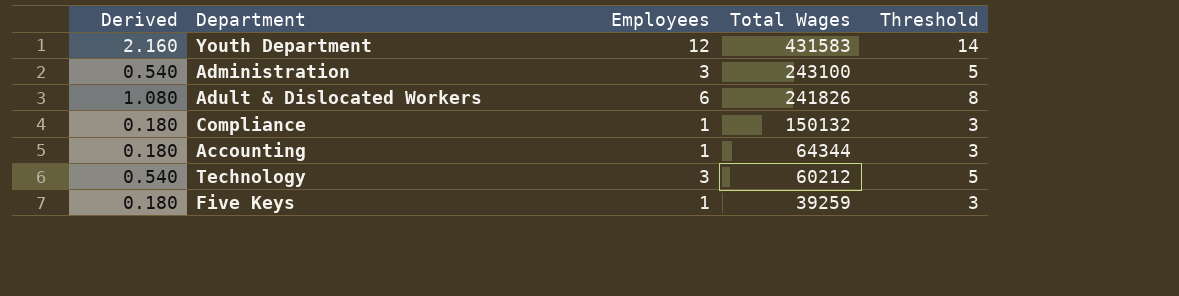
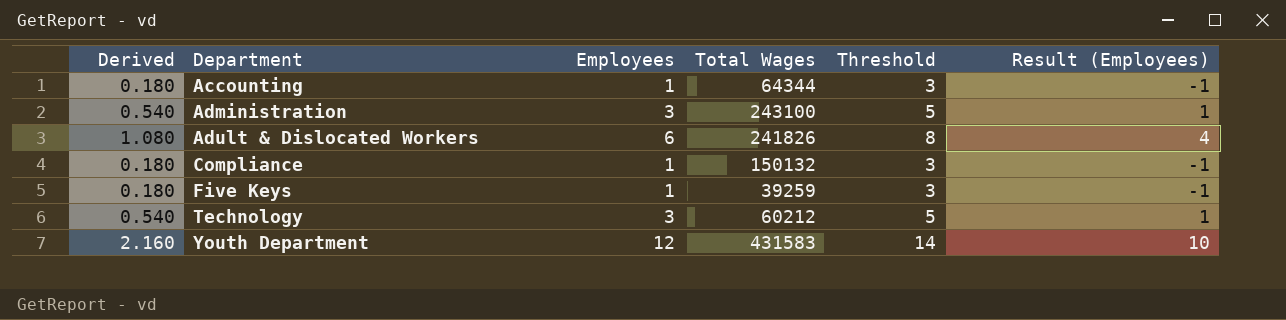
row order: Total Wages descending -> Department ascending
column Result (Employees) | formula: none -> [Employees] - 2

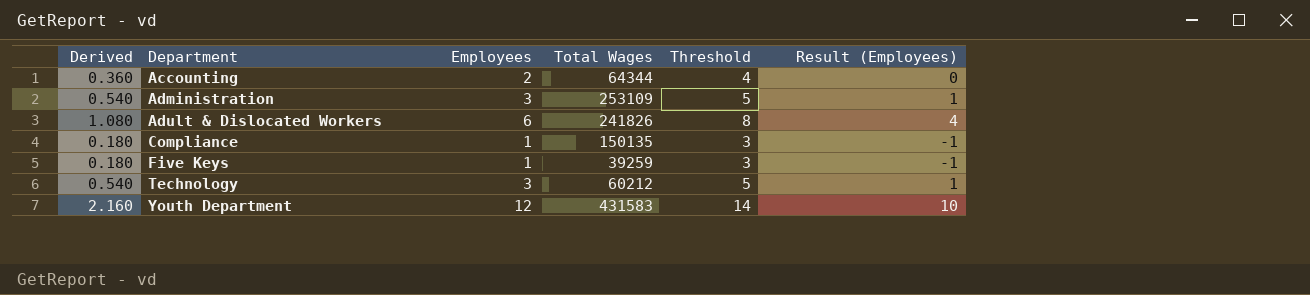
Accounting | Derived: 0.180 -> 0.360
Accounting | Employees: 1 -> 2
Accounting | Threshold: 3 -> 4
Accounting | Result (Employees): -1 -> 0
Administration | Total Wages: 243100 -> 253109
Compliance | Total Wages: 150132 -> 150135

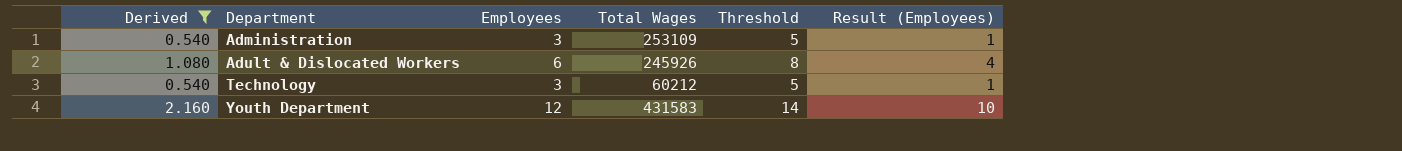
filter: none -> Derived >= 0.540
Adult & Dislocated Workers | Total Wages: 241826 -> 245926

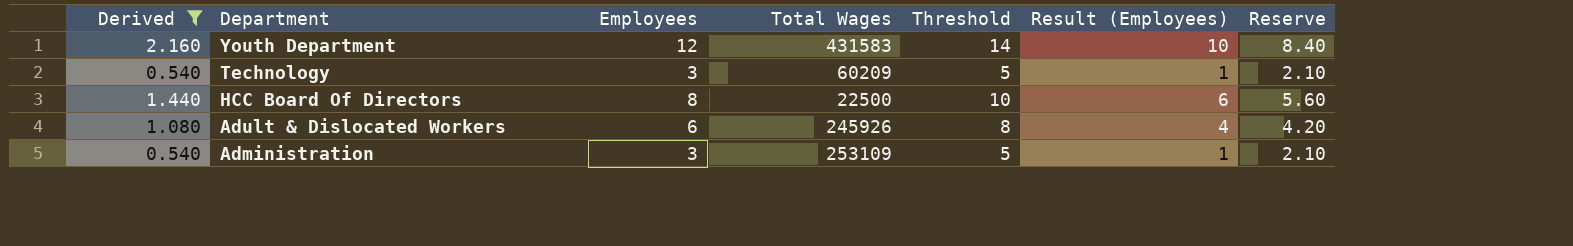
row order: Department ascending -> Department descending
column Reserve | formula: none -> [Employees] * 0.7
Technology | Total Wages: 60212 -> 60209
row HCC Board Of Directors: none -> 1.440 | 8 | 22500 | 10 | 6 | 5.60

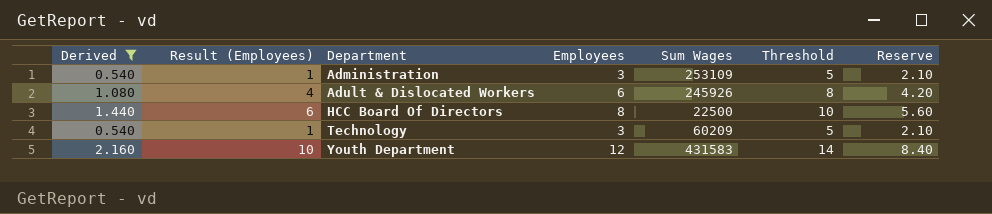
row order: Department descending -> Department ascending
column Result (Employees) | position: 6 -> 2
column name: Total Wages -> Sum Wages

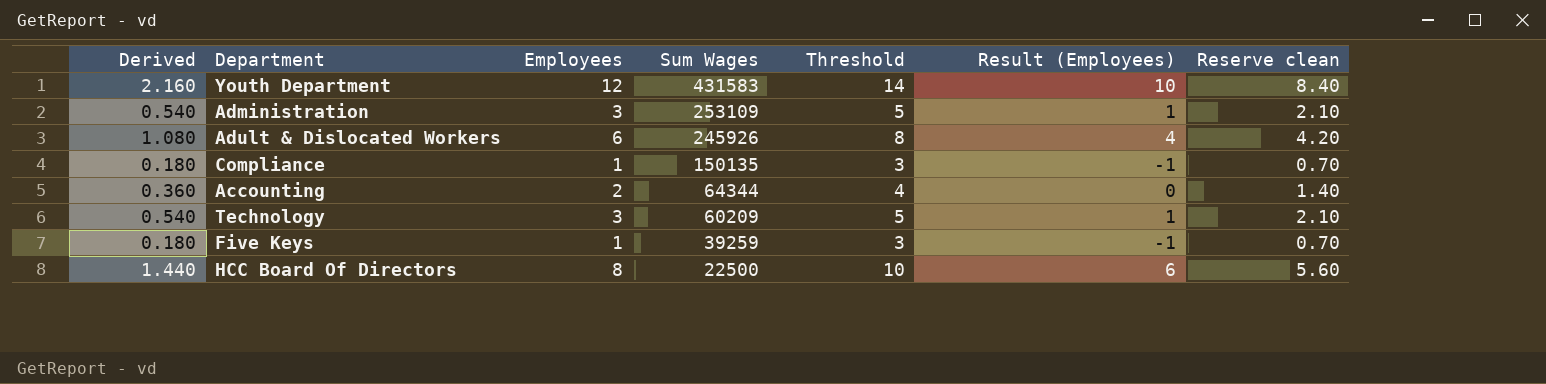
filter: Derived >= 0.540 -> none
row order: Department ascending -> Sum Wages descending
column Result (Employees) | position: 2 -> 6
column name: Reserve -> Reserve clean

